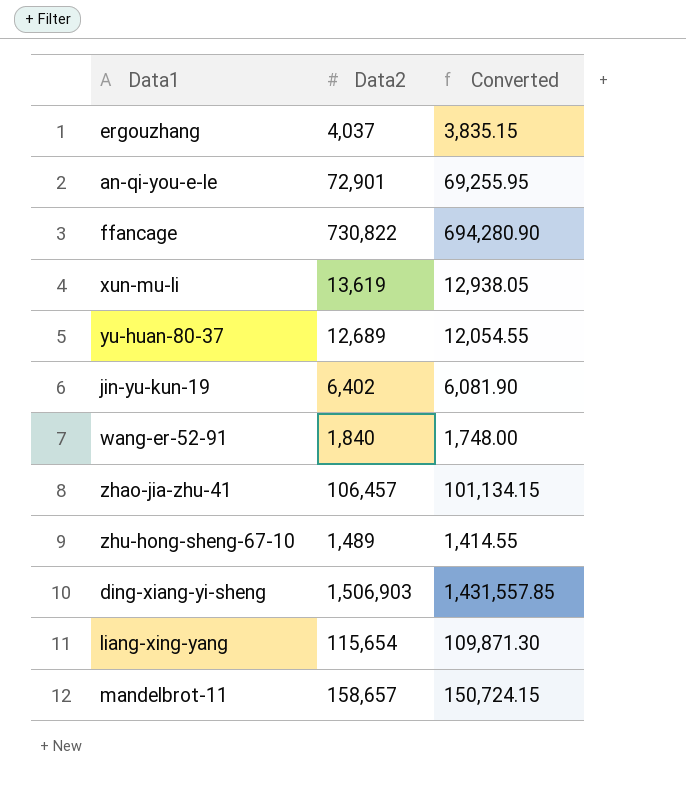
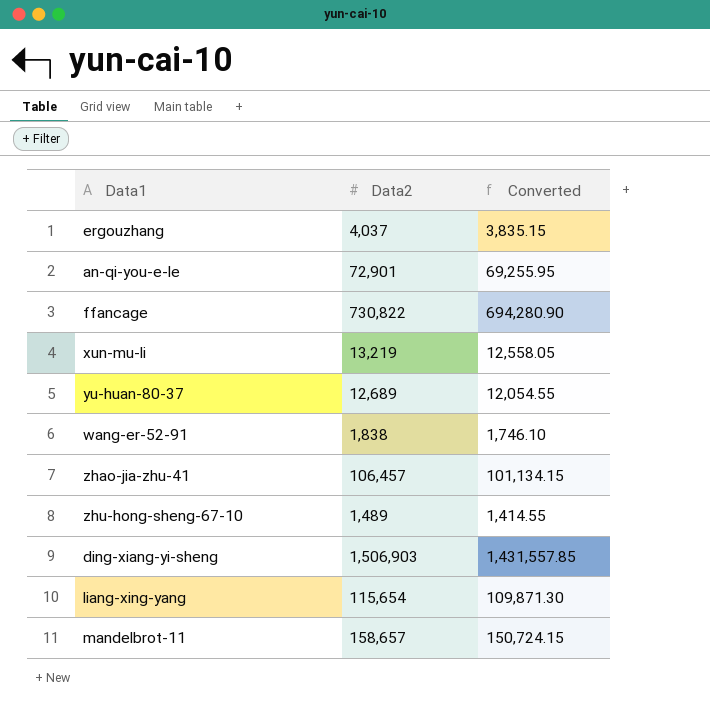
row jin-yu-kun-19: 6,402 | 6,081.90 -> none
xun-mu-li | Data2: 13,619 -> 13,219
xun-mu-li | Converted: 12,938.05 -> 12,558.05
wang-er-52-91 | Data2: 1,840 -> 1,838
wang-er-52-91 | Converted: 1,748.00 -> 1,746.10

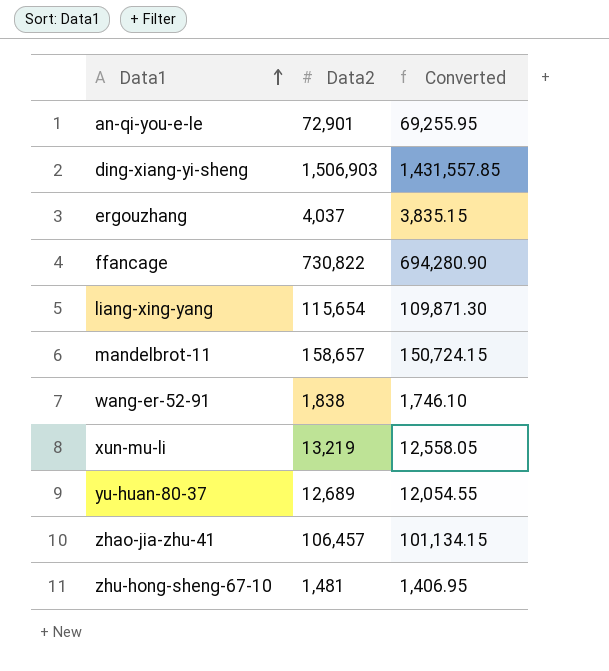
row order: none -> Data1 ascending
zhu-hong-sheng-67-10 | Data2: 1,489 -> 1,481
zhu-hong-sheng-67-10 | Converted: 1,414.55 -> 1,406.95

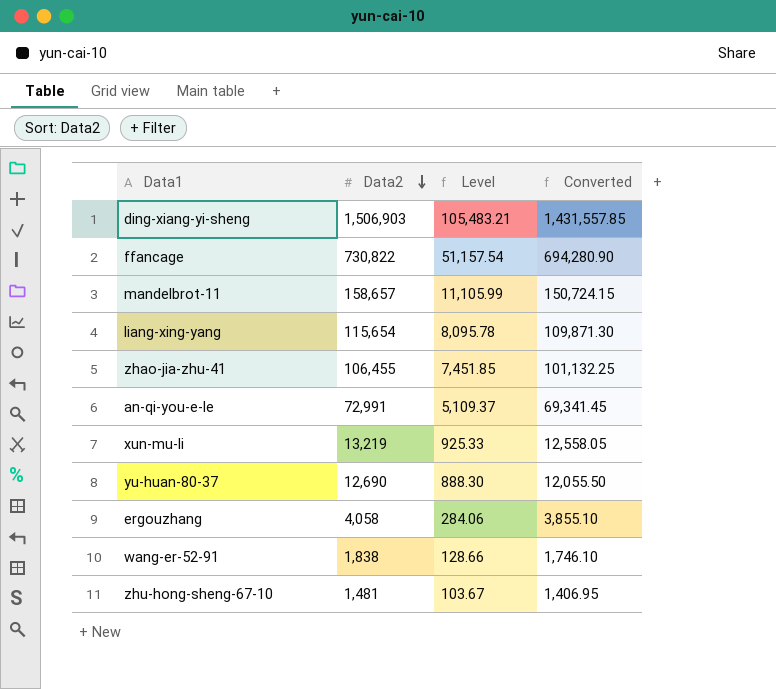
row order: Data1 ascending -> Data2 descending
column Level | formula: none -> [Data2] * 0.07
zhao-jia-zhu-41 | Data2: 106,457 -> 106,455
zhao-jia-zhu-41 | Converted: 101,134.15 -> 101,132.25
an-qi-you-e-le | Data2: 72,901 -> 72,991
an-qi-you-e-le | Converted: 69,255.95 -> 69,341.45
yu-huan-80-37 | Data2: 12,689 -> 12,690
yu-huan-80-37 | Converted: 12,054.55 -> 12,055.50
ergouzhang | Data2: 4,037 -> 4,058
ergouzhang | Converted: 3,835.15 -> 3,855.10

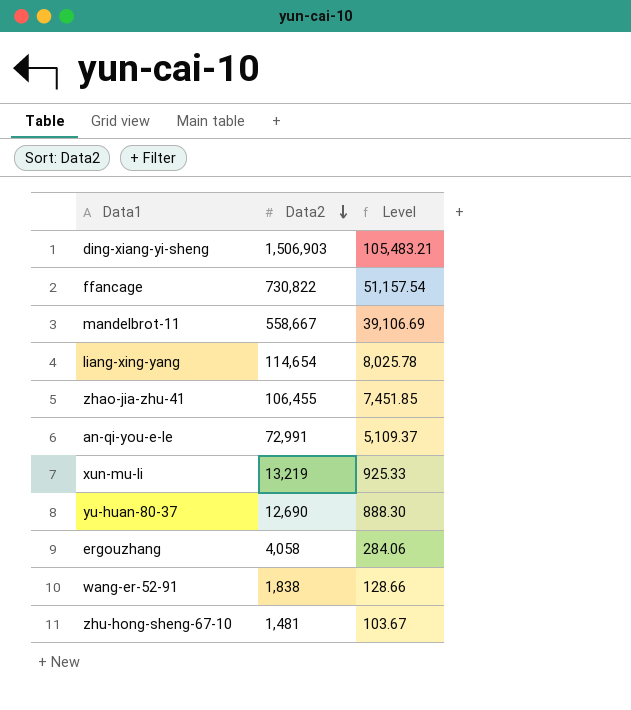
column Converted | formula: [Data2] * 0.95 -> none
mandelbrot-11 | Data2: 158,657 -> 558,667
mandelbrot-11 | Level: 11,105.99 -> 39,106.69
liang-xing-yang | Data2: 115,654 -> 114,654
liang-xing-yang | Level: 8,095.78 -> 8,025.78

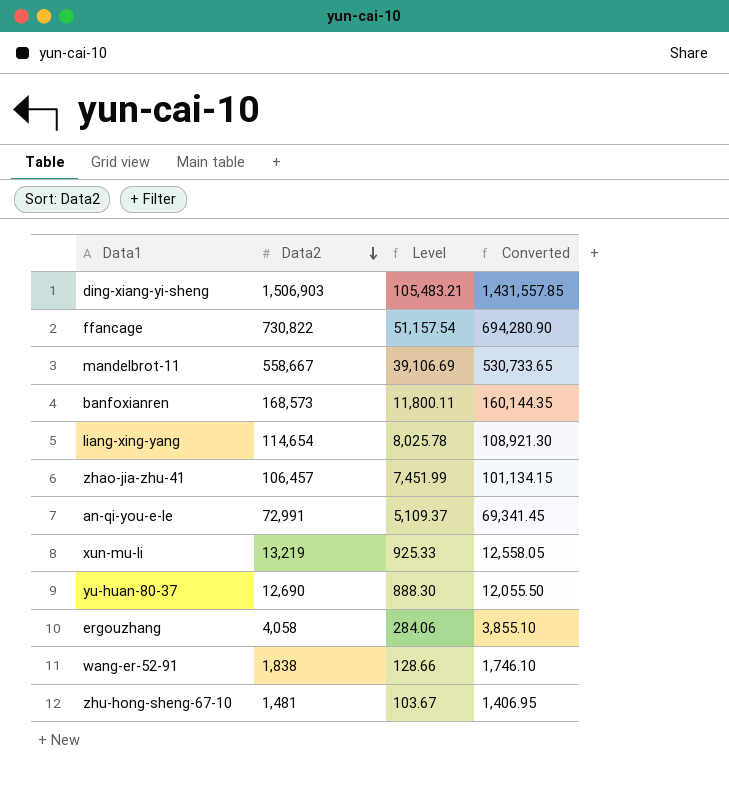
column Converted | formula: none -> [Data2] * 0.95
row banfoxianren: none -> 168,573 | 11,800.11 | 160,144.35
zhao-jia-zhu-41 | Data2: 106,455 -> 106,457
zhao-jia-zhu-41 | Level: 7,451.85 -> 7,451.99

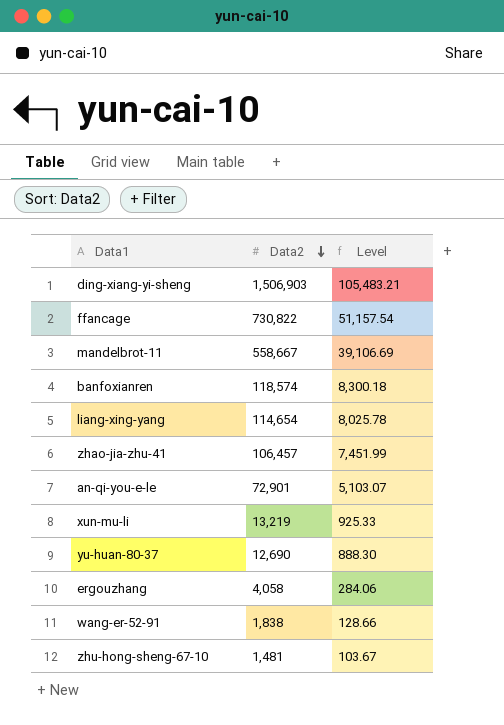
column Converted | formula: [Data2] * 0.95 -> none
banfoxianren | Data2: 168,573 -> 118,574
banfoxianren | Level: 11,800.11 -> 8,300.18
an-qi-you-e-le | Data2: 72,991 -> 72,901
an-qi-you-e-le | Level: 5,109.37 -> 5,103.07

